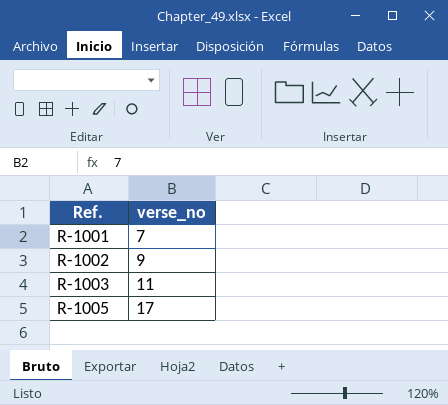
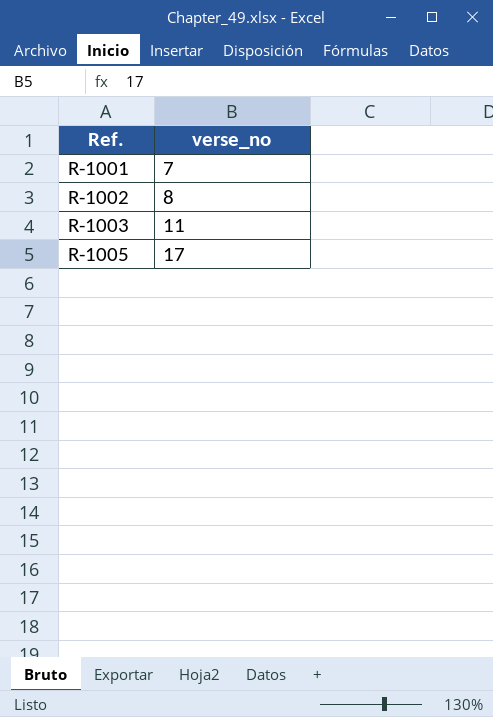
R-1002 | verse_no: 9 -> 8

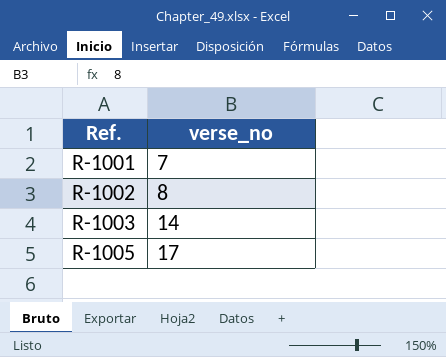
R-1003 | verse_no: 11 -> 14

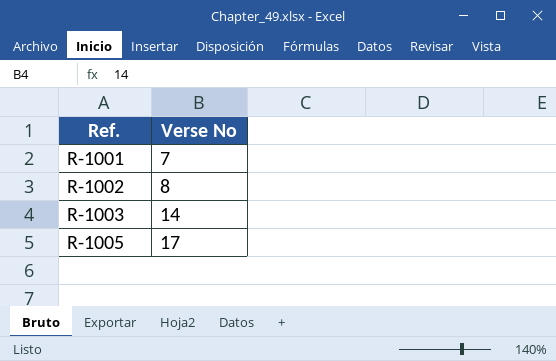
column name: verse_no -> Verse No

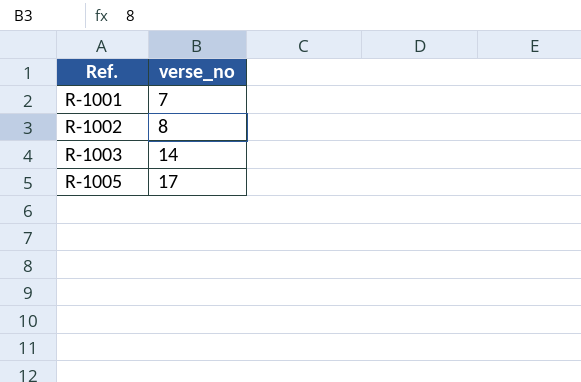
column name: Verse No -> verse_no

